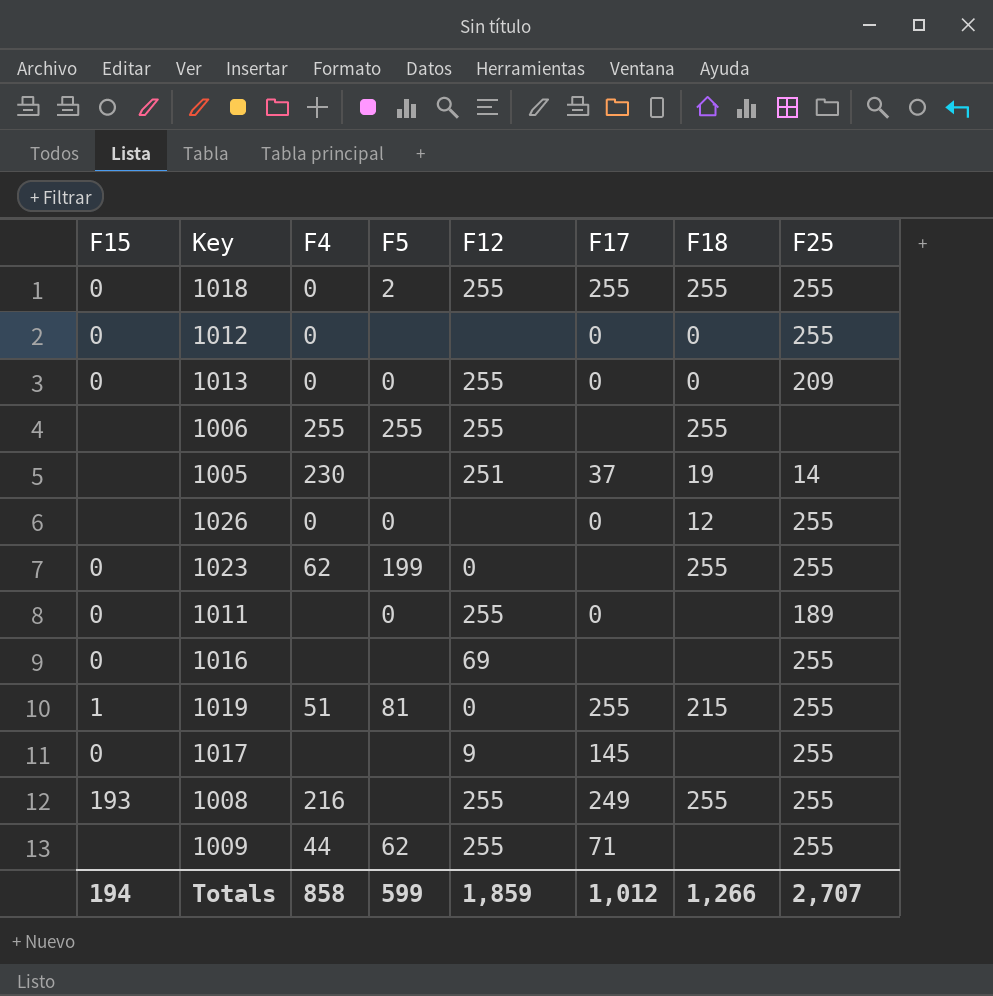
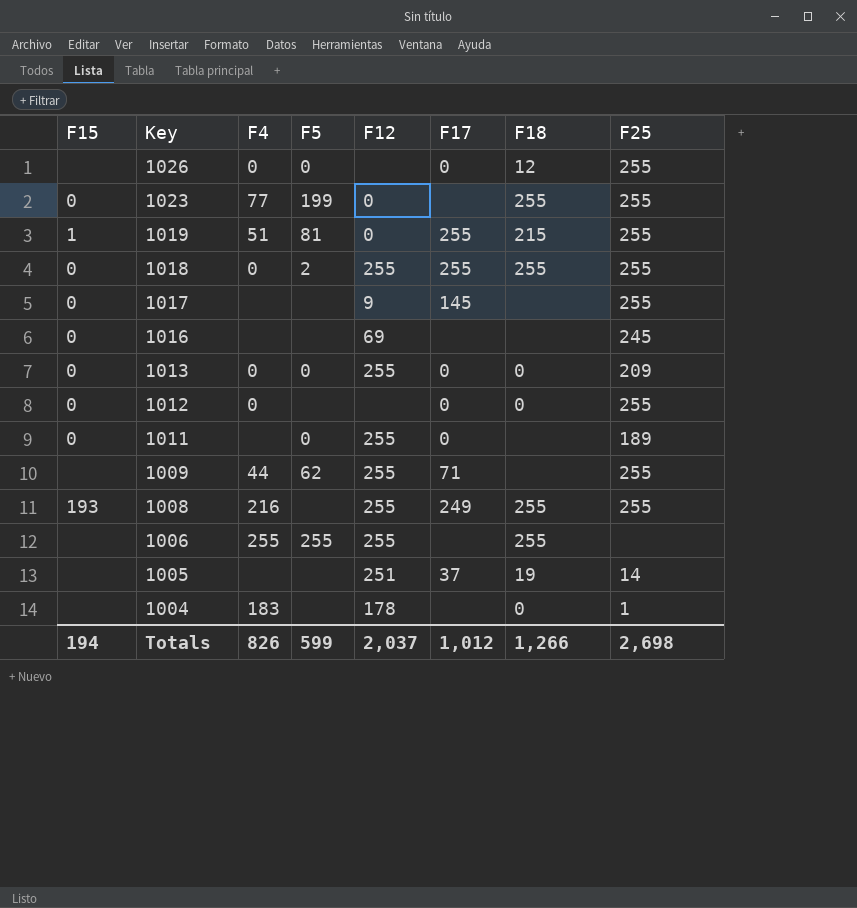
row order: none -> Key descending
1023 | F4: 62 -> 77
1016 | F25: 255 -> 245
1005 | F4: 230 -> none
row 1004: none -> none | 183 | none | 178 | none | 0 | 1
Totals | F4: 858 -> 826
Totals | F12: 1,859 -> 2,037
Totals | F25: 2,707 -> 2,698

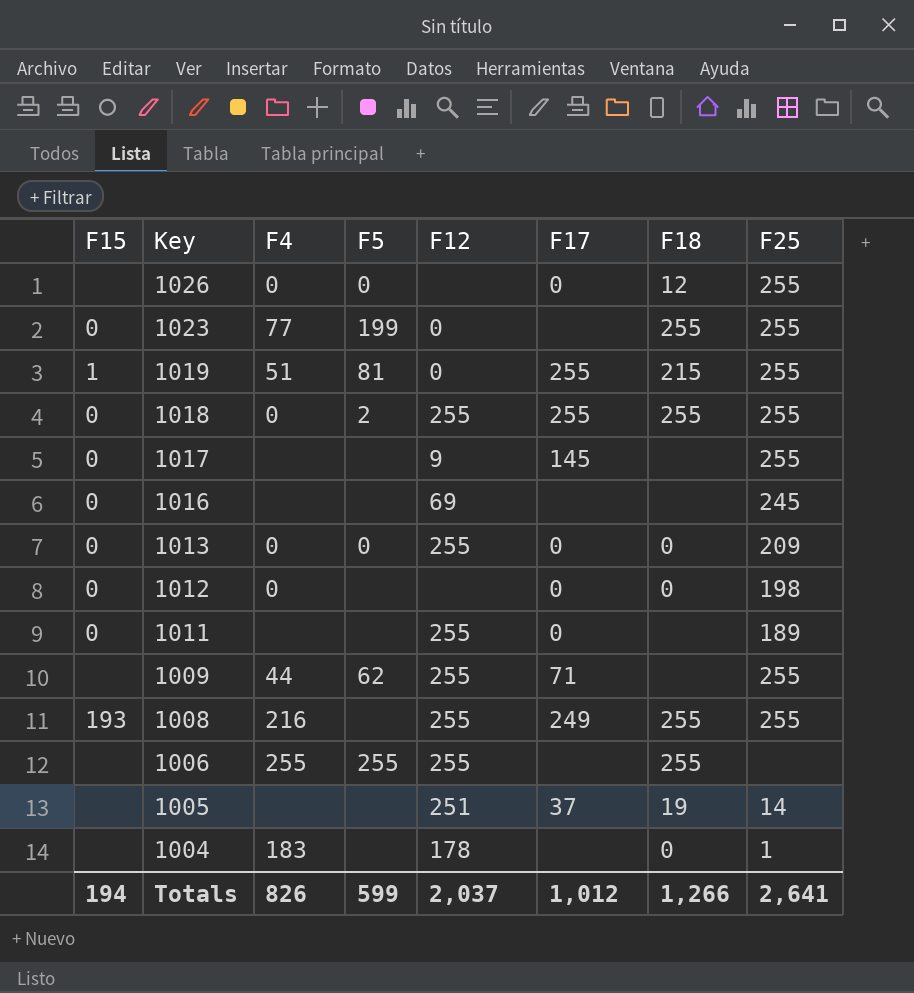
1012 | F25: 255 -> 198
1011 | F5: 0 -> none
Totals | F25: 2,698 -> 2,641

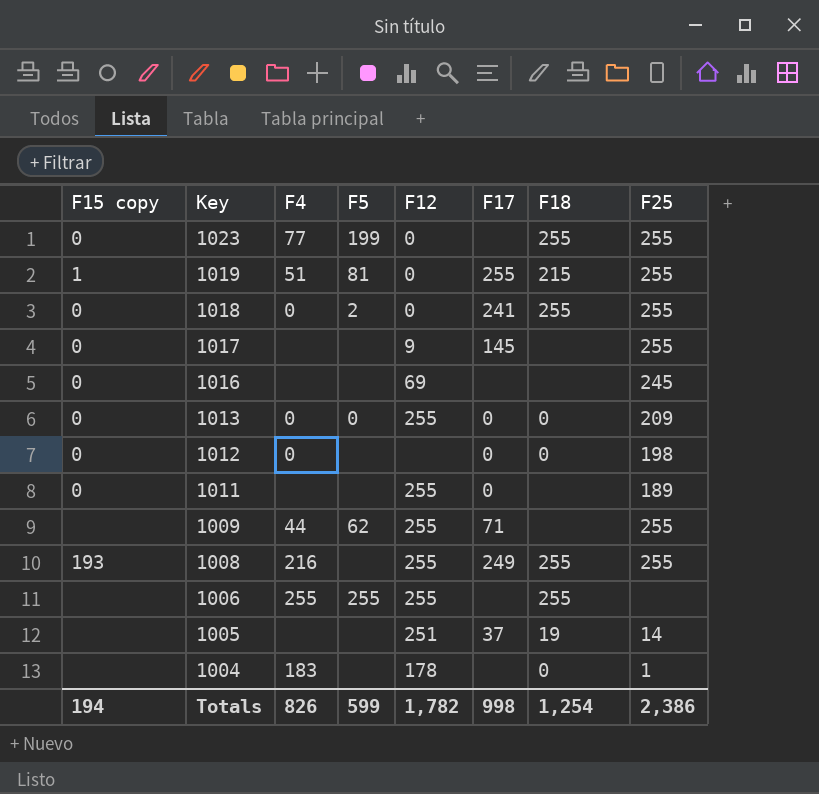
column name: F15 -> F15 copy
row 1026: none | 0 | 0 | none | 0 | 12 | 255 -> none
1018 | F12: 255 -> 0
1018 | F17: 255 -> 241
Totals | F12: 2,037 -> 1,782
Totals | F17: 1,012 -> 998
Totals | F18: 1,266 -> 1,254
Totals | F25: 2,641 -> 2,386

